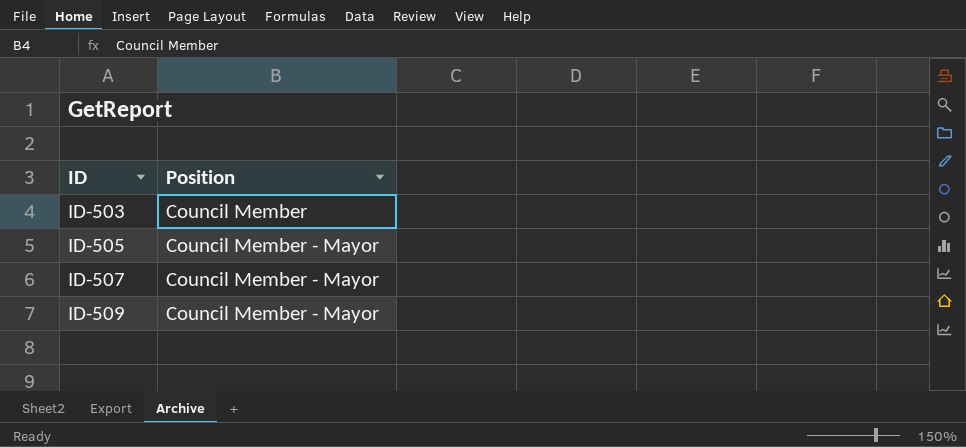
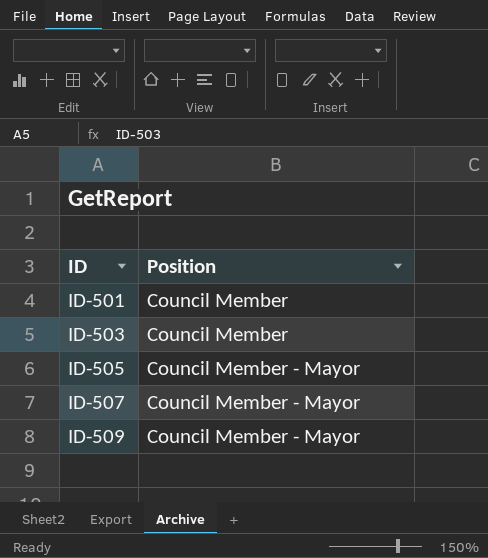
row ID-501: none -> Council Member

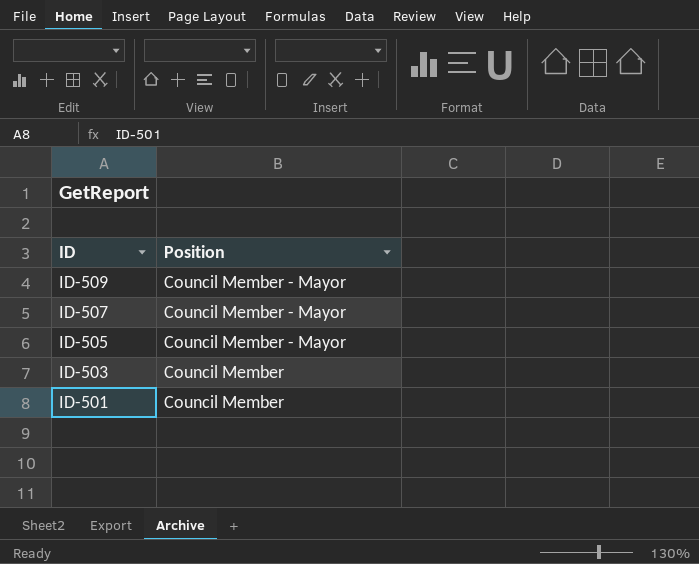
row order: ID ascending -> ID descending

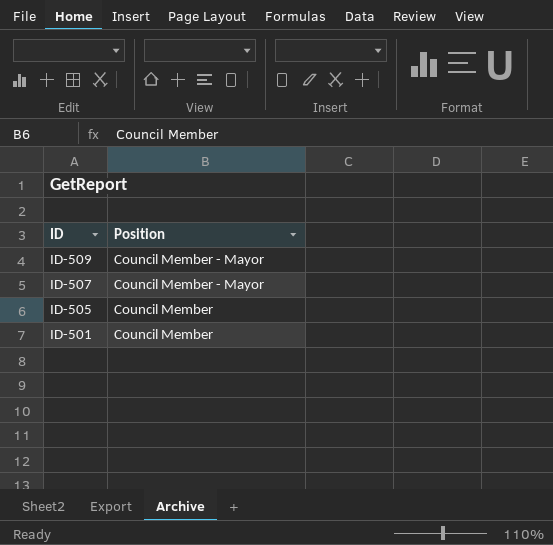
row ID-503: Council Member -> none
ID-505 | Position: Council Member - Mayor -> Council Member

